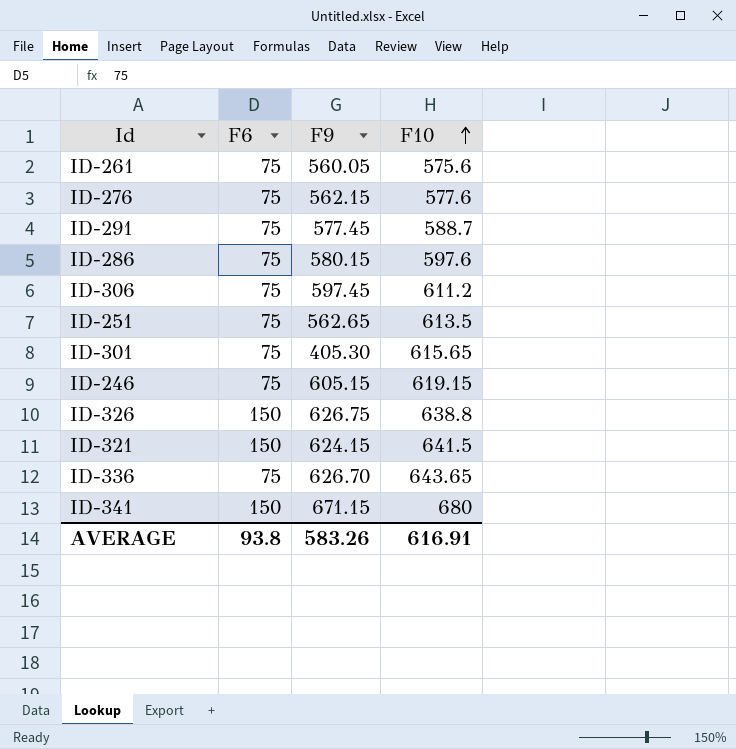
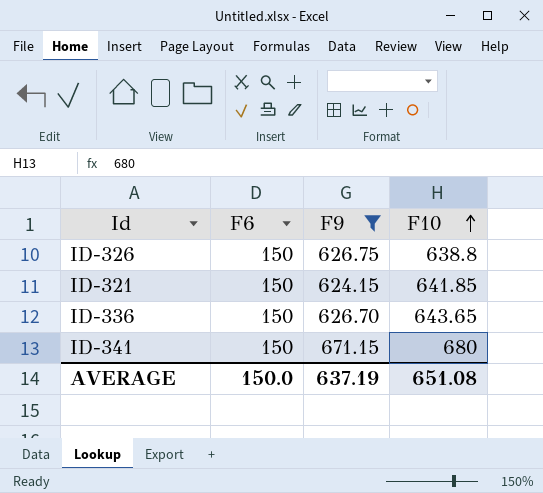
filter: none -> F9 >= 624.15
ID-321 | F10: 641.5 -> 641.85
ID-336 | F6: 75 -> 150
AVERAGE | F6: 93.8 -> 150.0
AVERAGE | F9: 583.26 -> 637.19
AVERAGE | F10: 616.91 -> 651.08

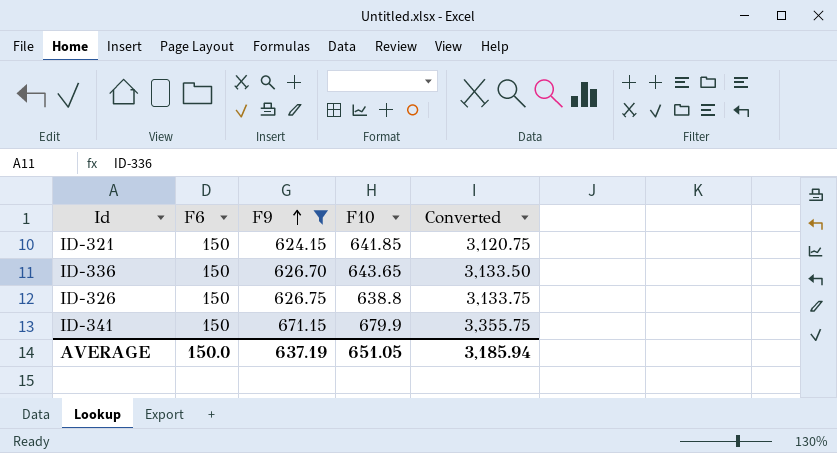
row order: F10 ascending -> F9 ascending
column Converted | formula: none -> [F9] * 5
ID-341 | F10: 680 -> 679.9
AVERAGE | F10: 651.08 -> 651.05

